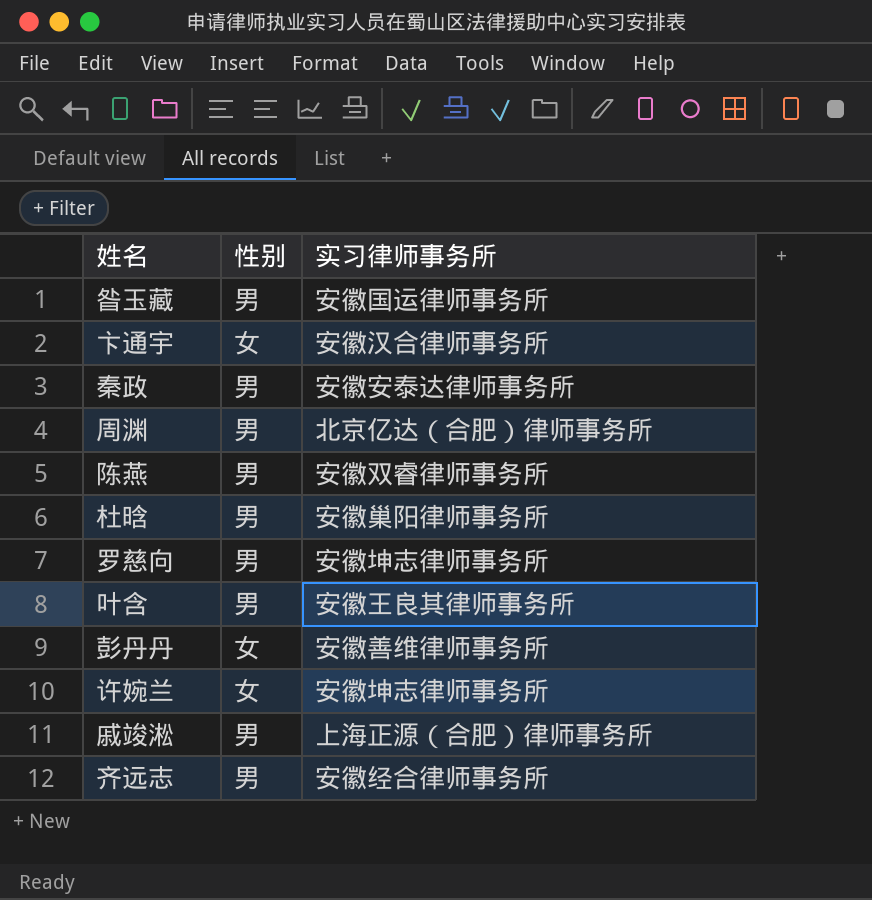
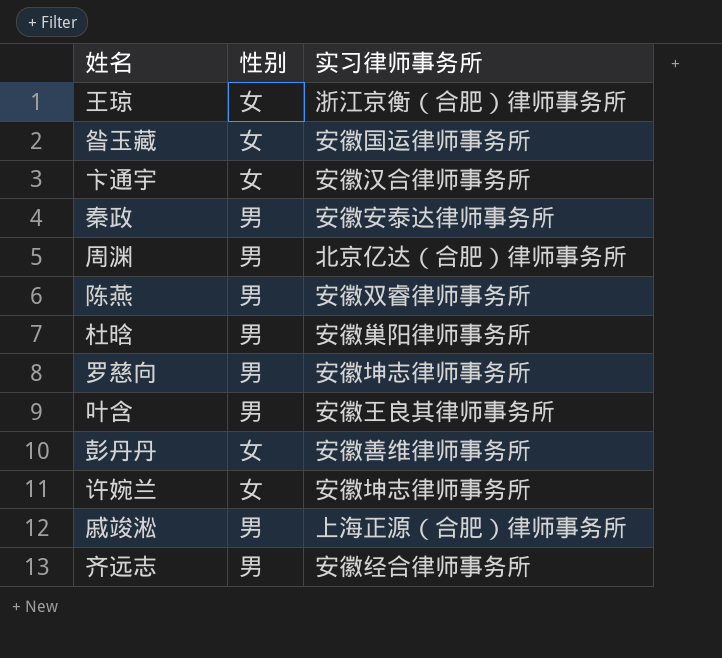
row 王琼: none -> 女 | 浙江京衡（合肥）律师事务所
昝玉藏 | 性别: 男 -> 女

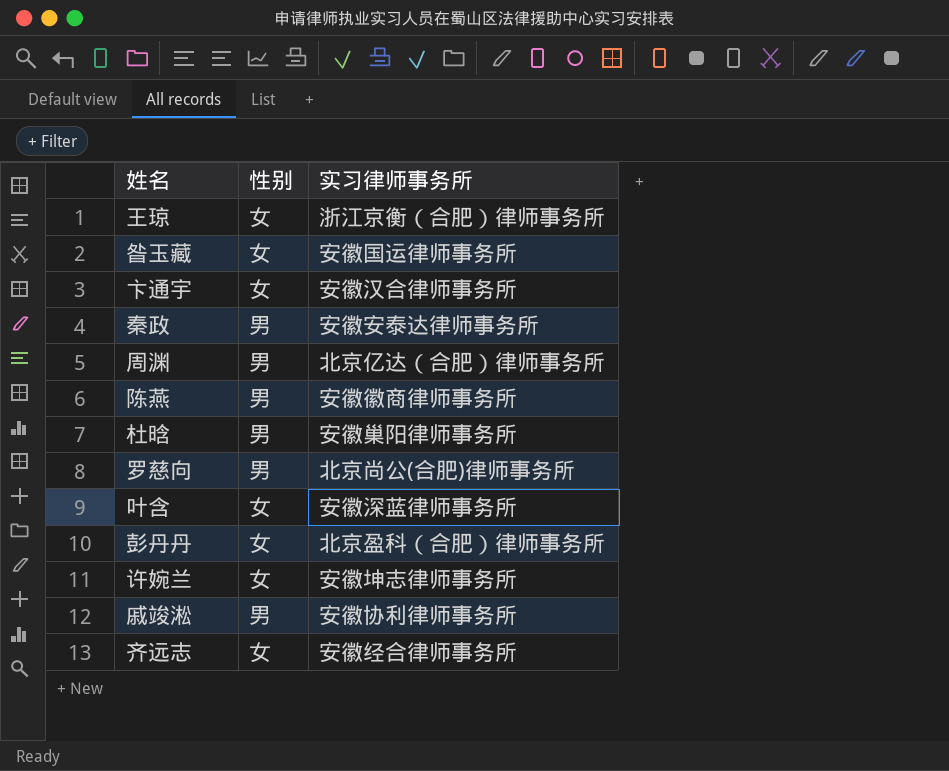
陈燕 | 实习律师事务所: 安徽双睿律师事务所 -> 安徽徽商律师事务所
罗慈向 | 实习律师事务所: 安徽坤志律师事务所 -> 北京尚公(合肥)律师事务所
叶含 | 性别: 男 -> 女
叶含 | 实习律师事务所: 安徽王良其律师事务所 -> 安徽深蓝律师事务所
彭丹丹 | 实习律师事务所: 安徽善维律师事务所 -> 北京盈科（合肥）律师事务所
戚竣淞 | 实习律师事务所: 上海正源（合肥）律师事务所 -> 安徽协利律师事务所
齐远志 | 性别: 男 -> 女

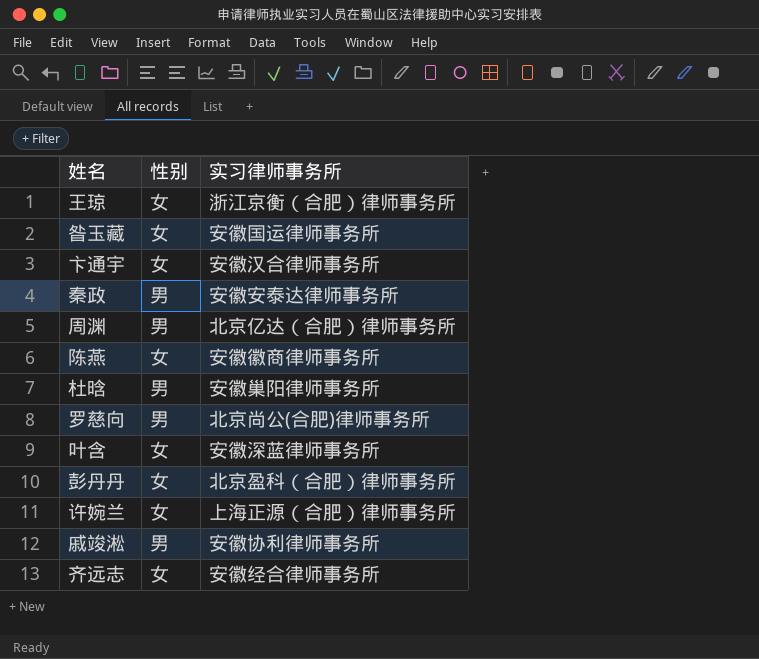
陈燕 | 性别: 男 -> 女
许婉兰 | 实习律师事务所: 安徽坤志律师事务所 -> 上海正源（合肥）律师事务所

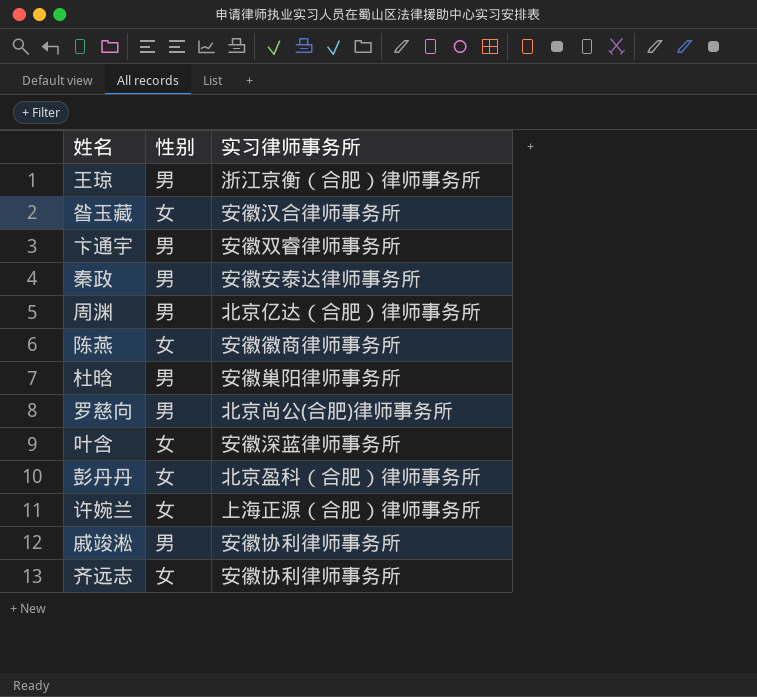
王琼 | 性别: 女 -> 男
昝玉藏 | 实习律师事务所: 安徽国运律师事务所 -> 安徽汉合律师事务所
卞通宇 | 性别: 女 -> 男
卞通宇 | 实习律师事务所: 安徽汉合律师事务所 -> 安徽双睿律师事务所
齐远志 | 实习律师事务所: 安徽经合律师事务所 -> 安徽协利律师事务所

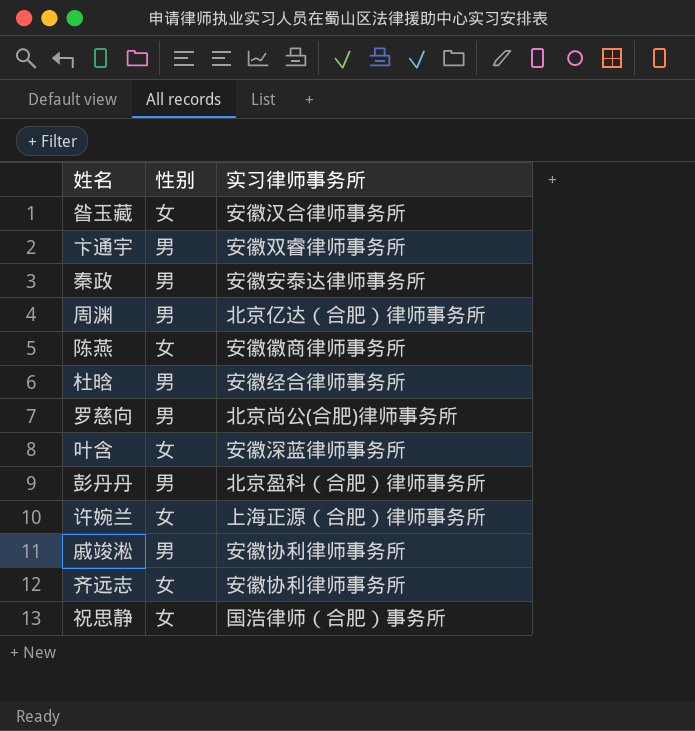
row 王琼: 男 | 浙江京衡（合肥）律师事务所 -> none
杜晗 | 实习律师事务所: 安徽巢阳律师事务所 -> 安徽经合律师事务所
彭丹丹 | 性别: 女 -> 男
row 祝思静: none -> 女 | 国浩律师（合肥）事务所

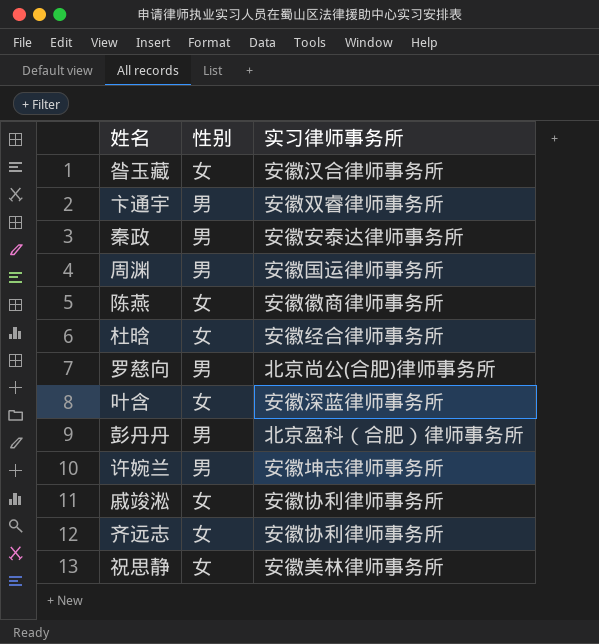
周渊 | 实习律师事务所: 北京亿达（合肥）律师事务所 -> 安徽国运律师事务所
杜晗 | 性别: 男 -> 女
许婉兰 | 性别: 女 -> 男
许婉兰 | 实习律师事务所: 上海正源（合肥）律师事务所 -> 安徽坤志律师事务所
戚竣淞 | 性别: 男 -> 女
祝思静 | 实习律师事务所: 国浩律师（合肥）事务所 -> 安徽美林律师事务所

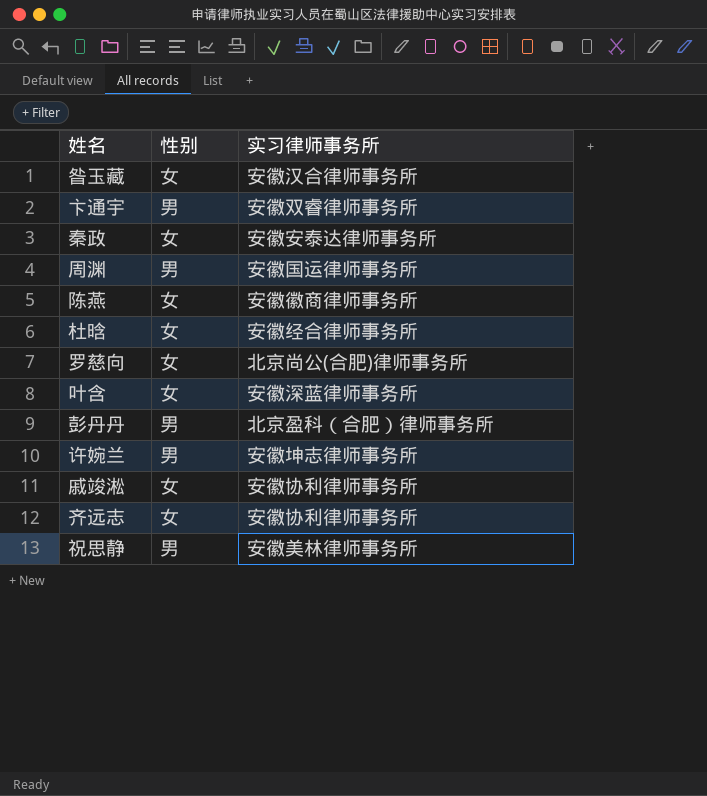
秦政 | 性别: 男 -> 女
罗慈向 | 性别: 男 -> 女
祝思静 | 性别: 女 -> 男

